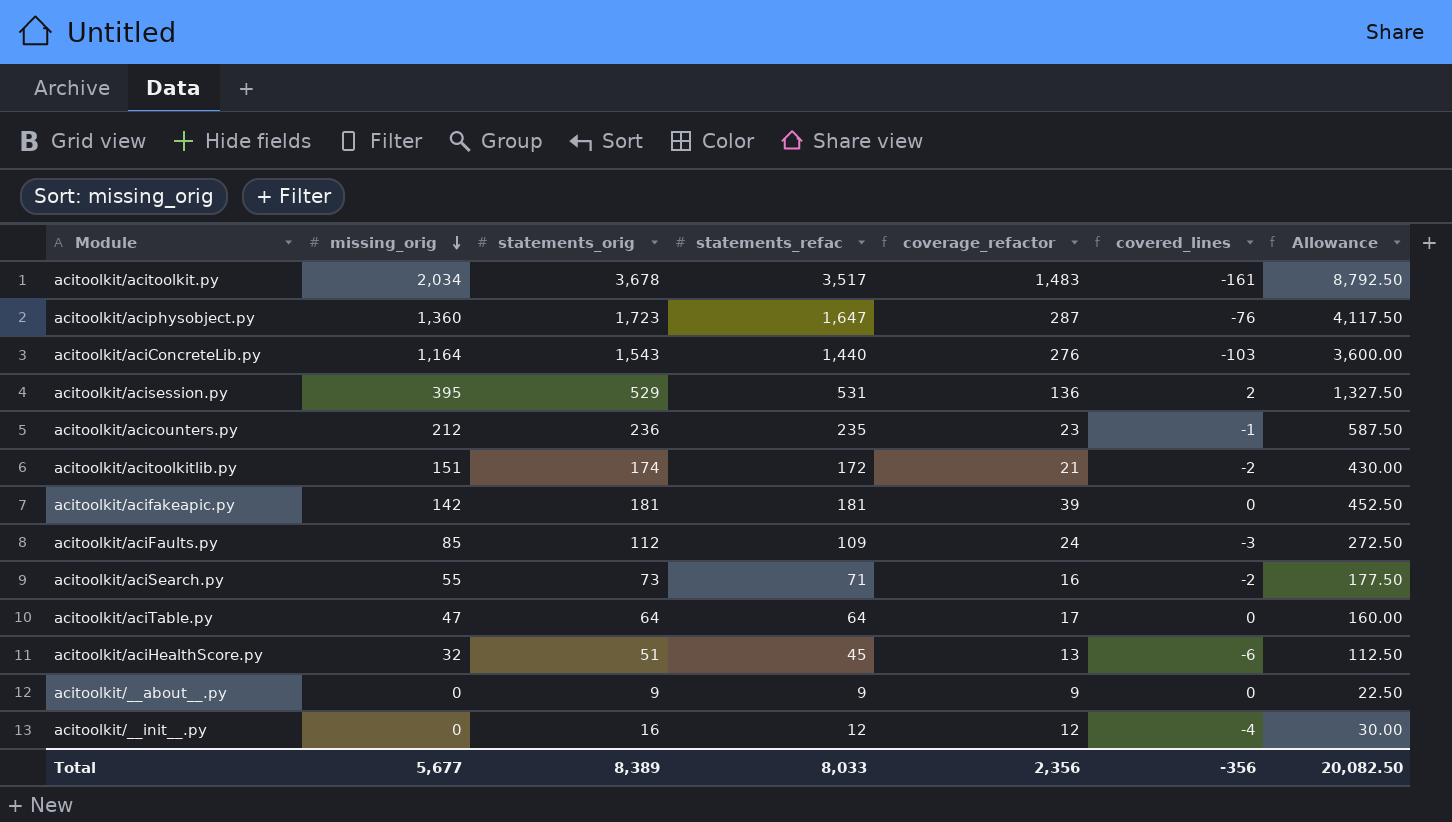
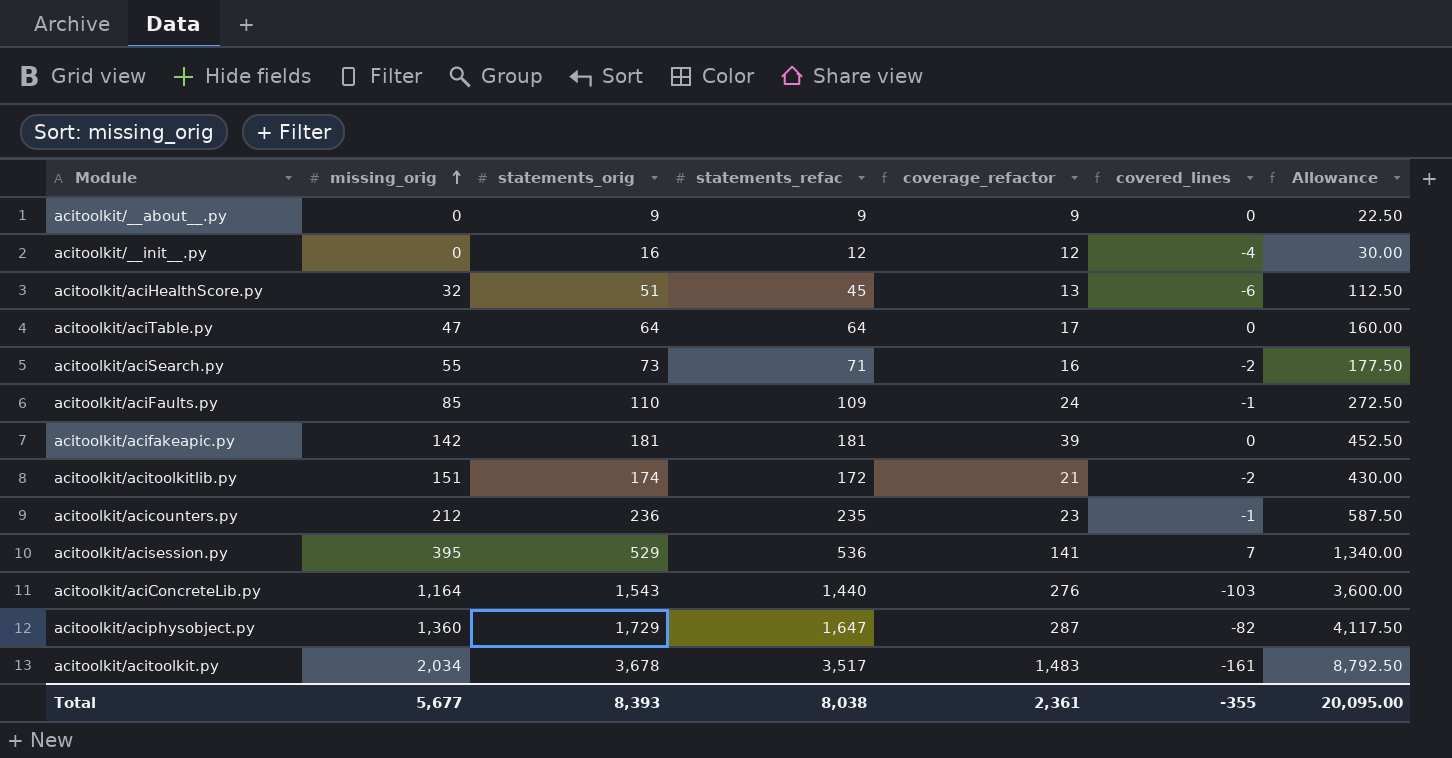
row order: missing_orig descending -> missing_orig ascending
acitoolkit/aciFaults.py | statements_orig: 112 -> 110
acitoolkit/aciFaults.py | covered_lines: -3 -> -1
acitoolkit/acisession.py | statements_refac: 531 -> 536
acitoolkit/acisession.py | coverage_refactor: 136 -> 141
acitoolkit/acisession.py | covered_lines: 2 -> 7
acitoolkit/acisession.py | Allowance: 1,327.50 -> 1,340.00
acitoolkit/aciphysobject.py | statements_orig: 1,723 -> 1,729
acitoolkit/aciphysobject.py | covered_lines: -76 -> -82
Total | statements_orig: 8,389 -> 8,393
Total | statements_refac: 8,033 -> 8,038
Total | coverage_refactor: 2,356 -> 2,361
Total | covered_lines: -356 -> -355
Total | Allowance: 20,082.50 -> 20,095.00

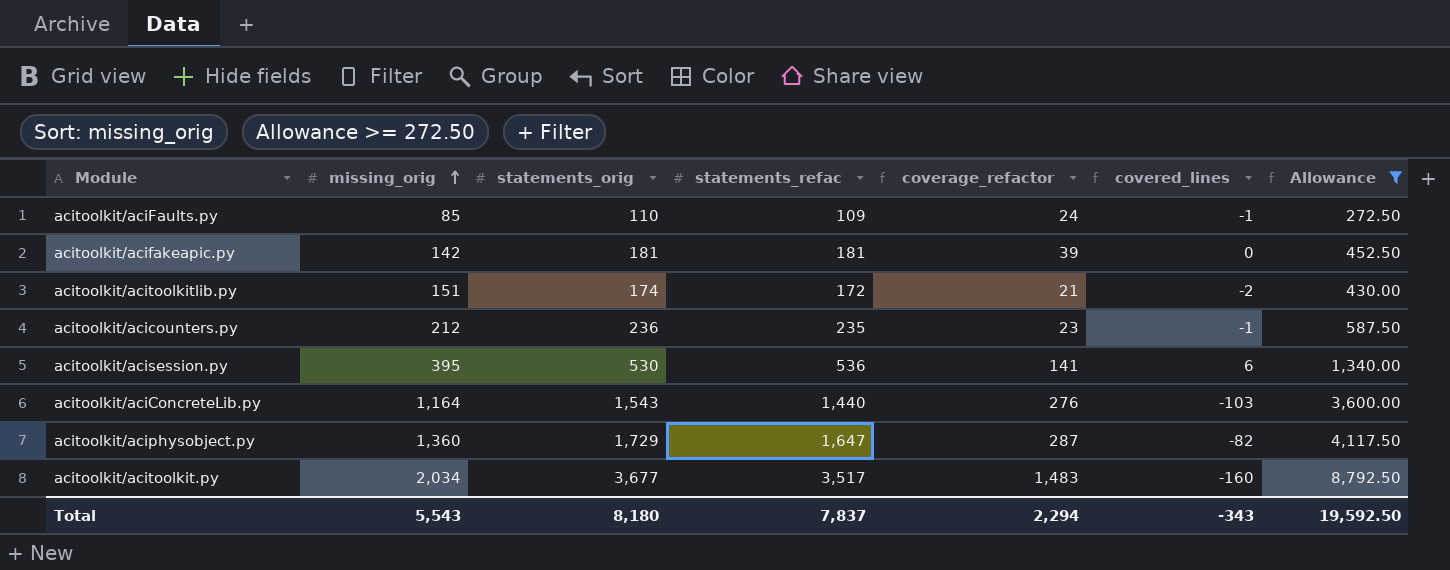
filter: none -> Allowance >= 272.50
acitoolkit/acisession.py | statements_orig: 529 -> 530
acitoolkit/acisession.py | covered_lines: 7 -> 6
acitoolkit/acitoolkit.py | statements_orig: 3,678 -> 3,677
acitoolkit/acitoolkit.py | covered_lines: -161 -> -160
Total | missing_orig: 5,677 -> 5,543
Total | statements_orig: 8,393 -> 8,180
Total | statements_refac: 8,038 -> 7,837
Total | coverage_refactor: 2,361 -> 2,294
Total | covered_lines: -355 -> -343
Total | Allowance: 20,095.00 -> 19,592.50

